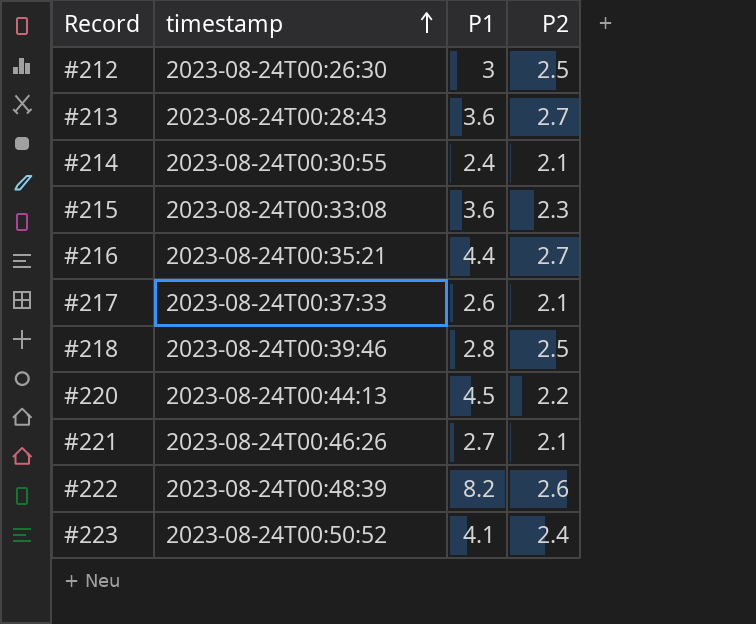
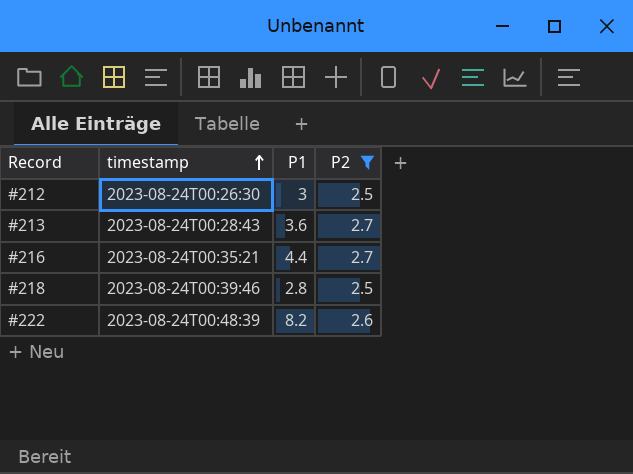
filter: none -> P2 >= 2.5

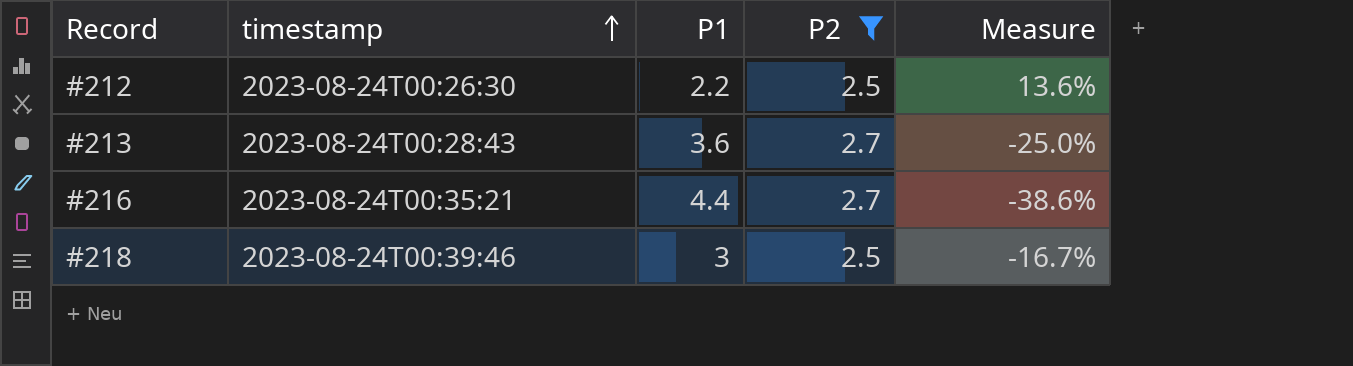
column Measure | formula: none -> ([P2] - [P1]) / [P1]
row #222: 2023-08-24T00:48:39 | 8.2 | 2.6 -> none
#212 | P1: 3 -> 2.2
#218 | P1: 2.8 -> 3

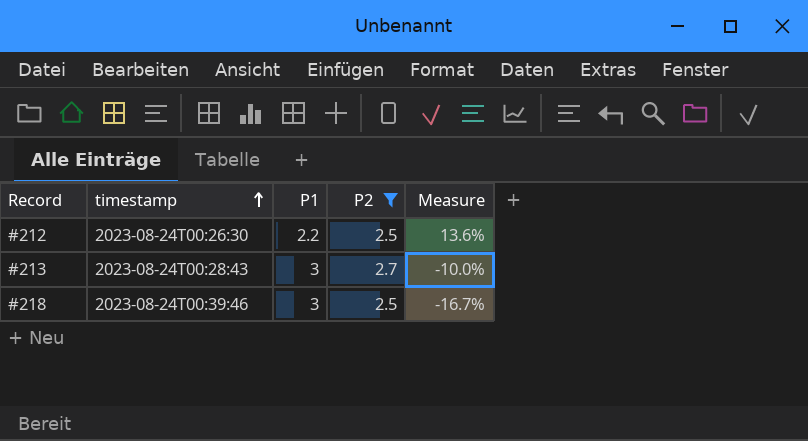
row #216: 2023-08-24T00:35:21 | 4.4 | 2.7 | -38.6% -> none
#213 | P1: 3.6 -> 3
#213 | Measure: -25.0% -> -10.0%

